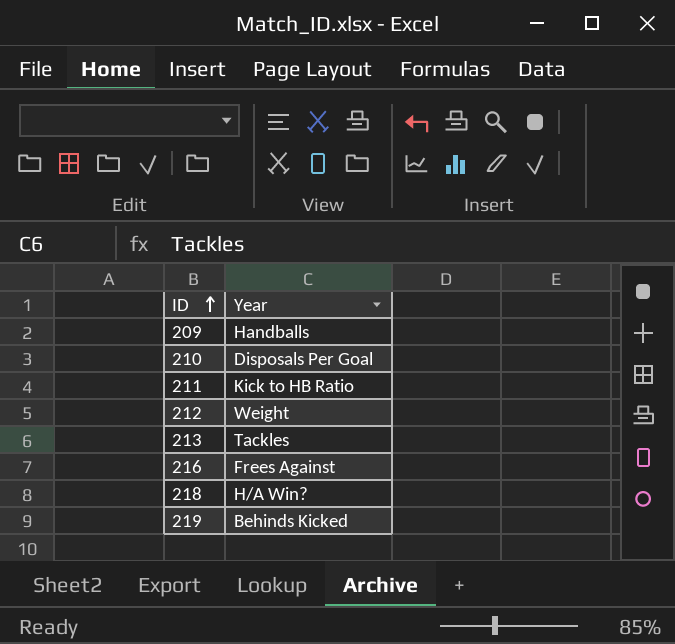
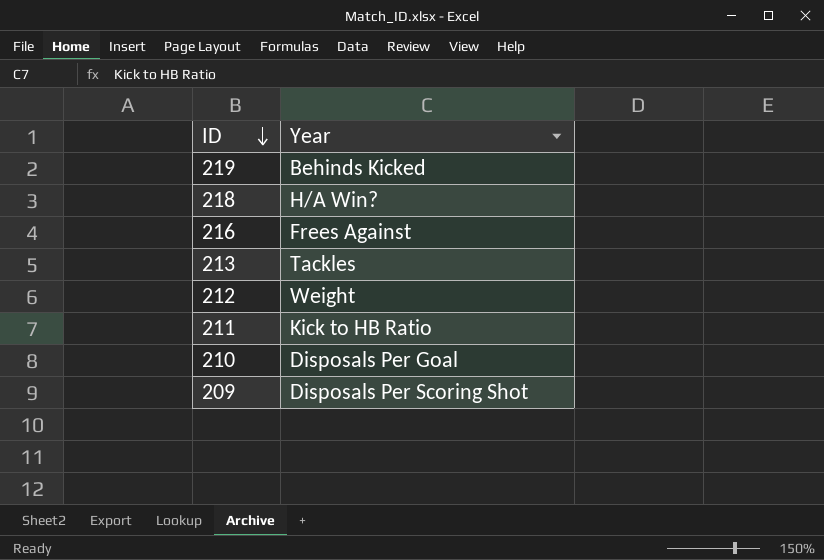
row order: ID ascending -> ID descending
209 | Year: Handballs -> Disposals Per Scoring Shot

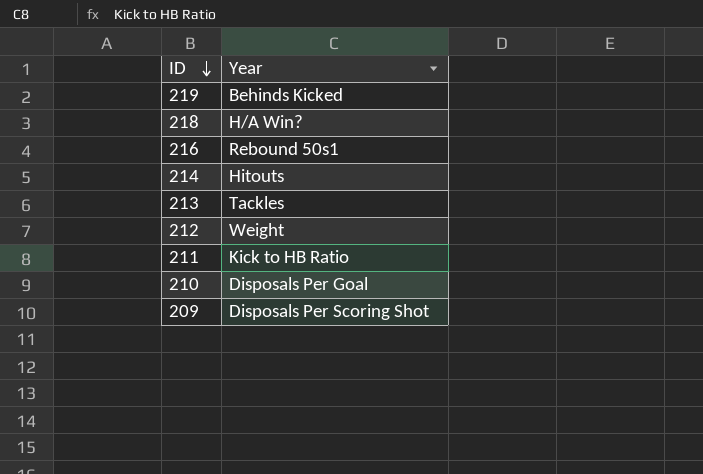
216 | Year: Frees Against -> Rebound 50s1
row 214: none -> Hitouts

